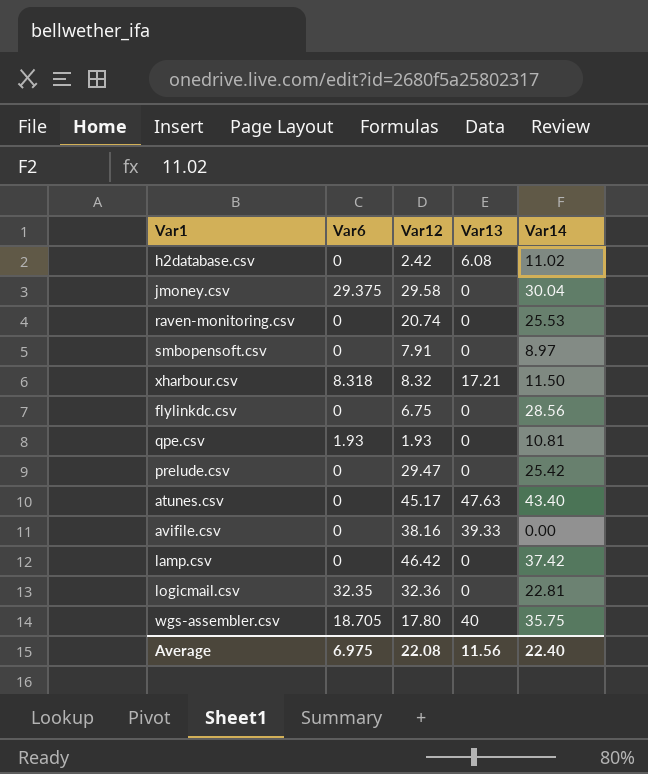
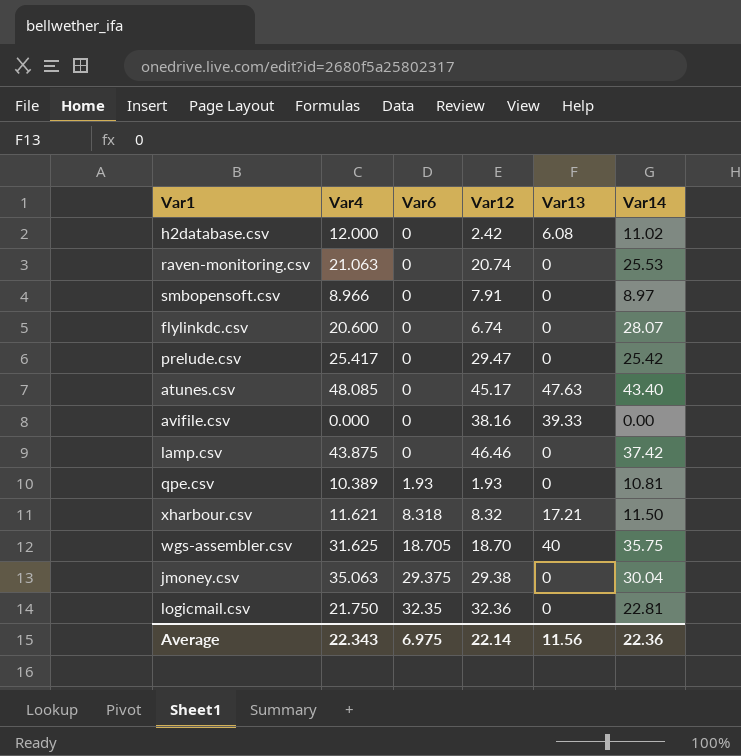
row order: none -> Var6 ascending
column Var4 | position: none -> 2
flylinkdc.csv | Var12: 6.75 -> 6.74
flylinkdc.csv | Var14: 28.56 -> 28.07
lamp.csv | Var12: 46.42 -> 46.46
wgs-assembler.csv | Var12: 17.80 -> 18.70
jmoney.csv | Var12: 29.58 -> 29.38
Average | Var12: 22.08 -> 22.14
Average | Var14: 22.40 -> 22.36

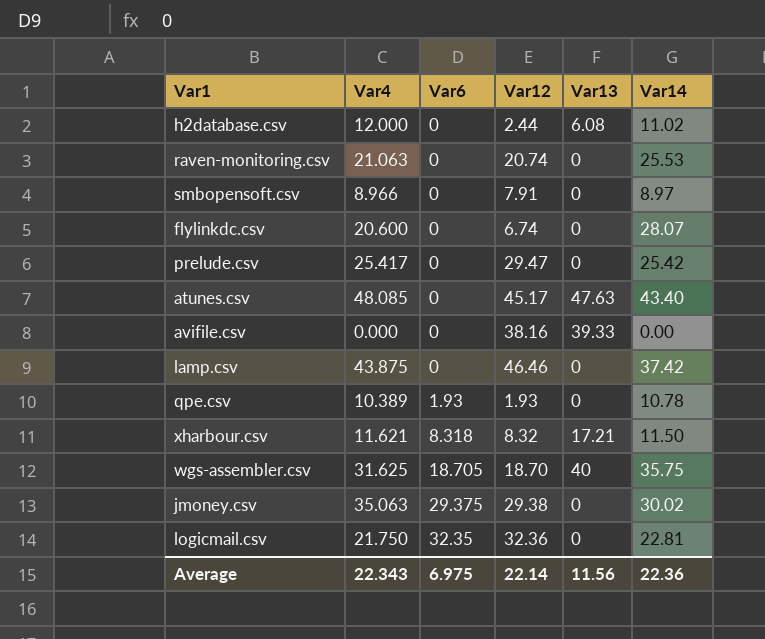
h2database.csv | Var12: 2.42 -> 2.44
qpe.csv | Var14: 10.81 -> 10.78
jmoney.csv | Var14: 30.04 -> 30.02

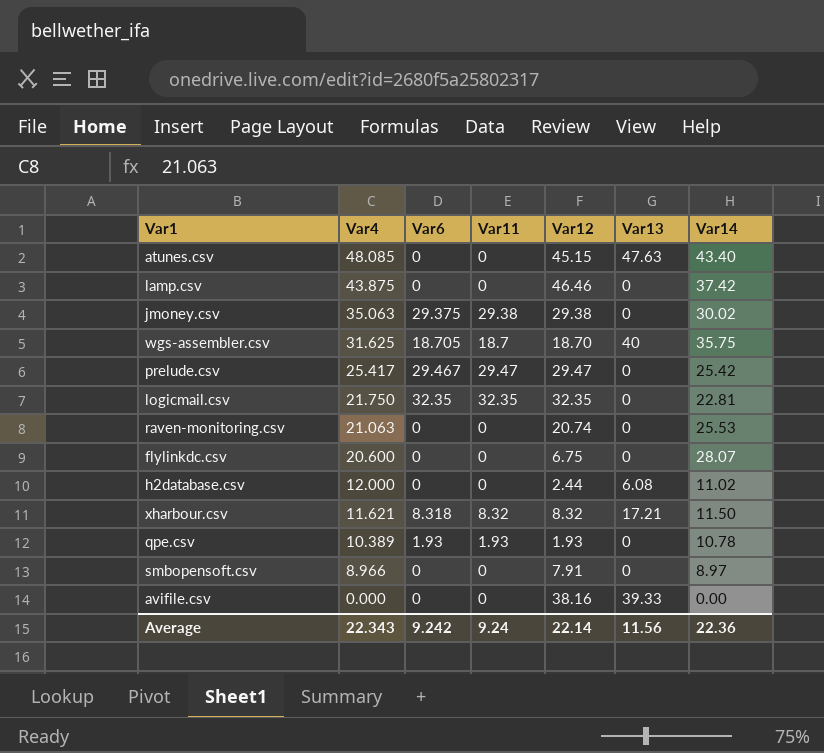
row order: Var6 ascending -> Var4 descending
column Var11 | position: none -> 4
atunes.csv | Var12: 45.17 -> 45.15
prelude.csv | Var6: 0 -> 29.467
logicmail.csv | Var12: 32.36 -> 32.35
flylinkdc.csv | Var12: 6.74 -> 6.75
Average | Var6: 6.975 -> 9.242

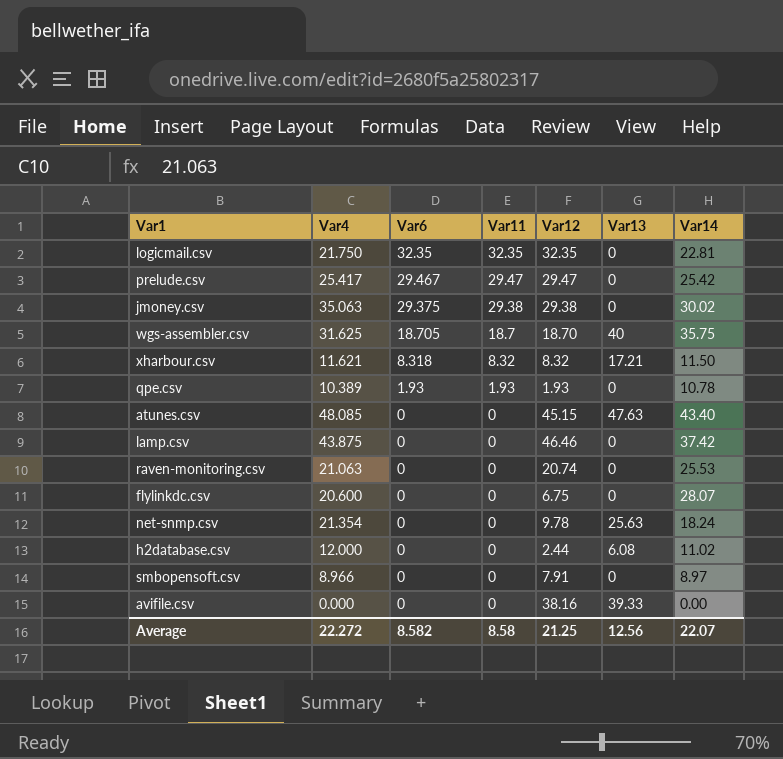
row order: Var4 descending -> Var6 descending
row net-snmp.csv: none -> 21.354 | 0 | 0 | 9.78 | 25.63 | 18.24
Average | Var4: 22.343 -> 22.272
Average | Var6: 9.242 -> 8.582
Average | Var11: 9.24 -> 8.58
Average | Var12: 22.14 -> 21.25
Average | Var13: 11.56 -> 12.56
Average | Var14: 22.36 -> 22.07

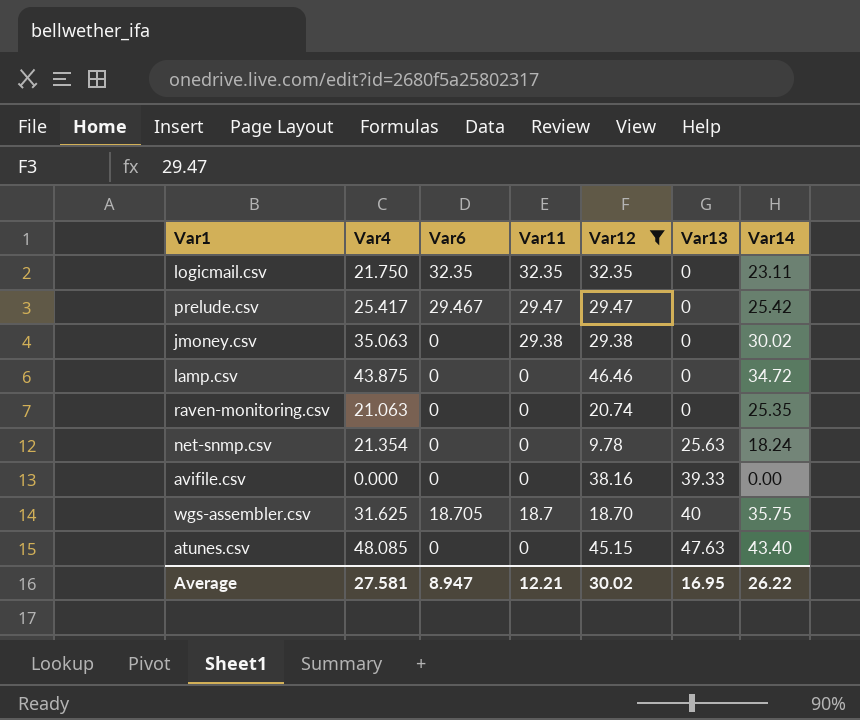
filter: none -> Var12 >= 9.78
row order: Var6 descending -> Var13 ascending
logicmail.csv | Var14: 22.81 -> 23.11
jmoney.csv | Var6: 29.375 -> 0
lamp.csv | Var14: 37.42 -> 34.72
raven-monitoring.csv | Var14: 25.53 -> 25.35
Average | Var4: 22.272 -> 27.581
Average | Var6: 8.582 -> 8.947
Average | Var11: 8.58 -> 12.21
Average | Var12: 21.25 -> 30.02
Average | Var13: 12.56 -> 16.95
Average | Var14: 22.07 -> 26.22

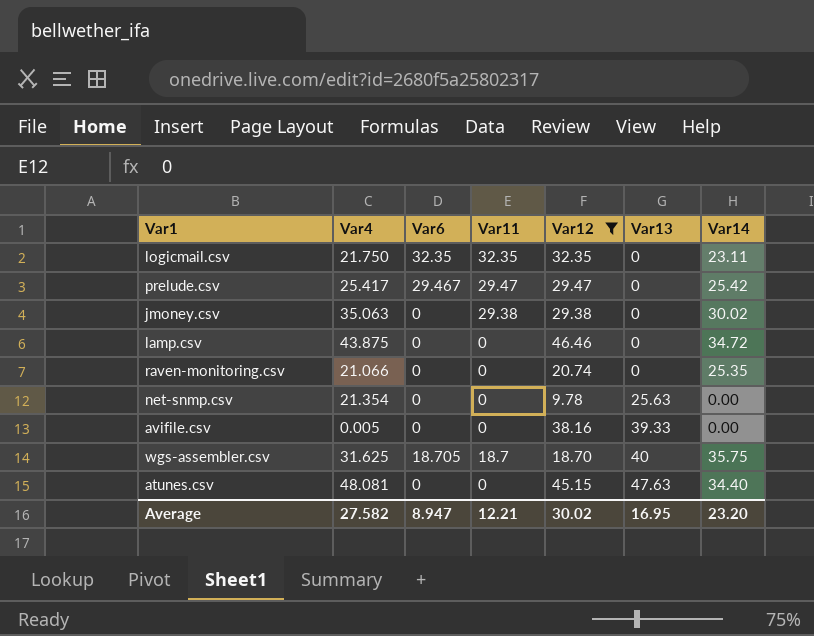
raven-monitoring.csv | Var4: 21.063 -> 21.066
net-snmp.csv | Var14: 18.24 -> 0.00
avifile.csv | Var4: 0.000 -> 0.005
atunes.csv | Var4: 48.085 -> 48.081
atunes.csv | Var14: 43.40 -> 34.40
Average | Var4: 27.581 -> 27.582
Average | Var14: 26.22 -> 23.20

